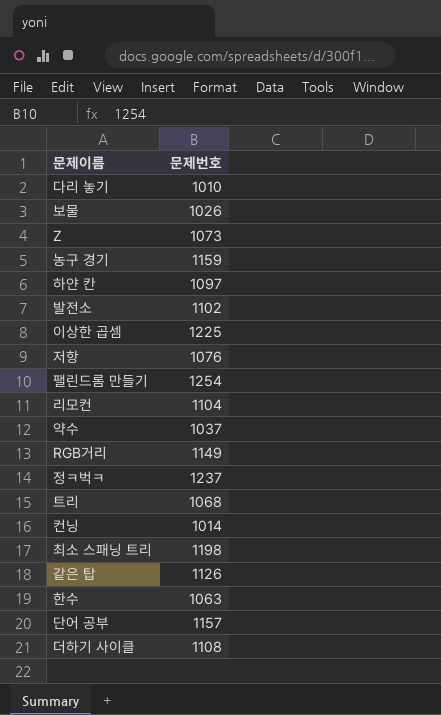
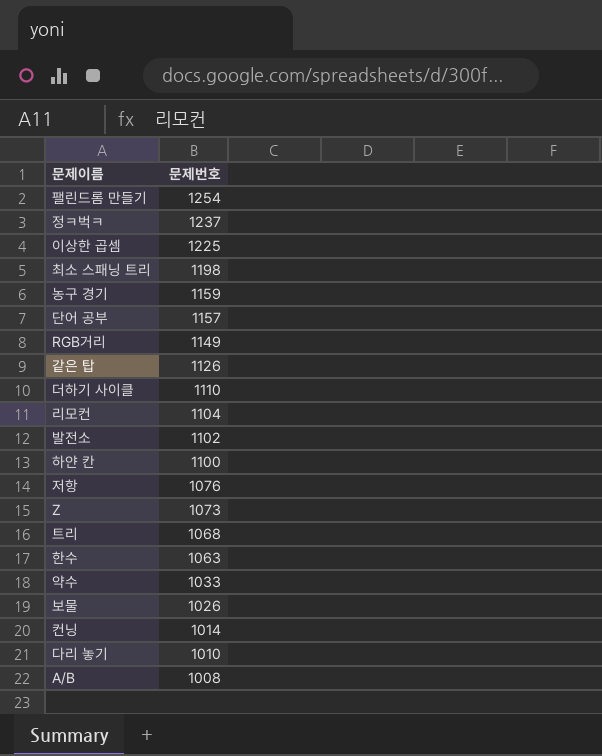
row order: none -> 문제번호 descending
더하기 사이클 | 문제번호: 1108 -> 1110
하얀 칸 | 문제번호: 1097 -> 1100
약수 | 문제번호: 1037 -> 1033
row A/B: none -> 1008

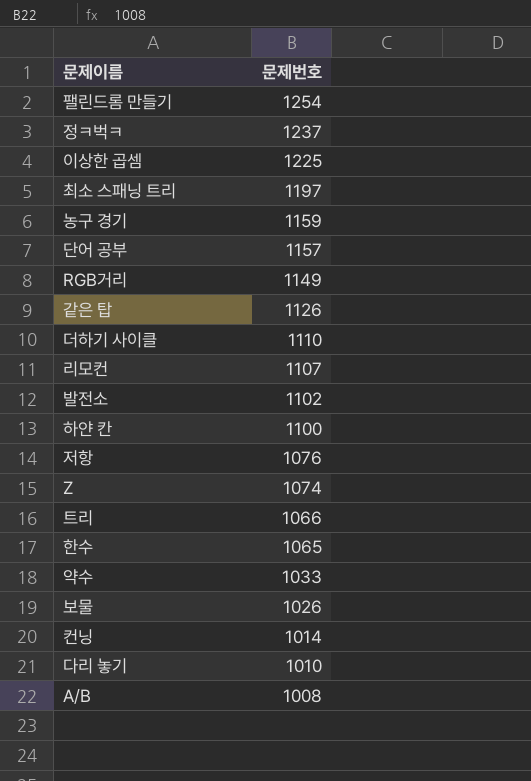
최소 스패닝 트리 | 문제번호: 1198 -> 1197
리모컨 | 문제번호: 1104 -> 1107
Z | 문제번호: 1073 -> 1074
트리 | 문제번호: 1068 -> 1066
한수 | 문제번호: 1063 -> 1065

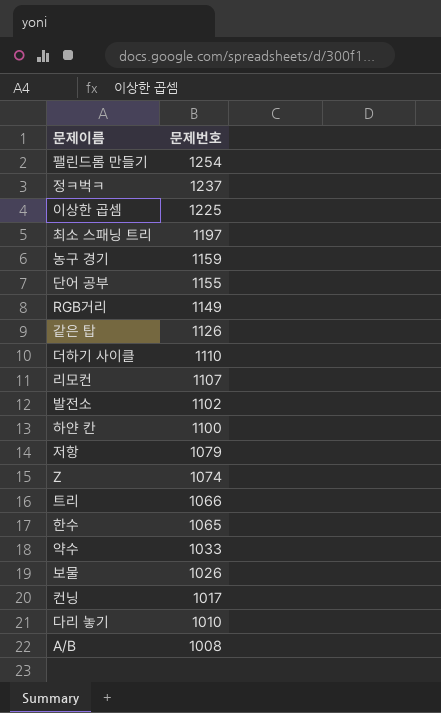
단어 공부 | 문제번호: 1157 -> 1155
저항 | 문제번호: 1076 -> 1079
컨닝 | 문제번호: 1014 -> 1017

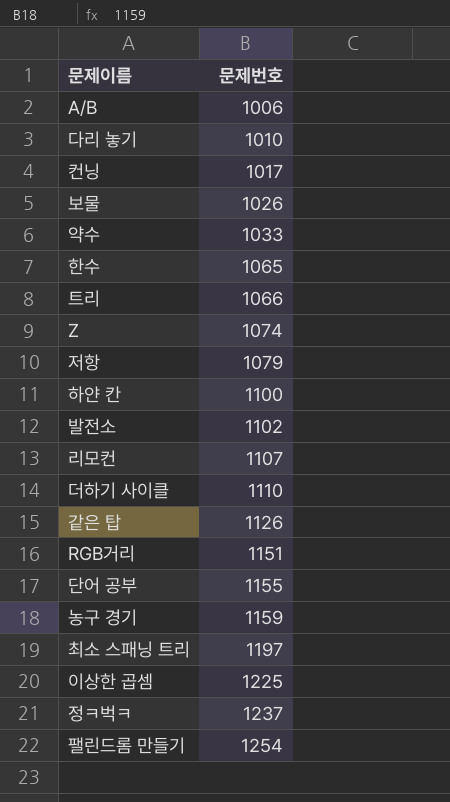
row order: 문제번호 descending -> 문제번호 ascending
A/B | 문제번호: 1008 -> 1006
RGB거리 | 문제번호: 1149 -> 1151

